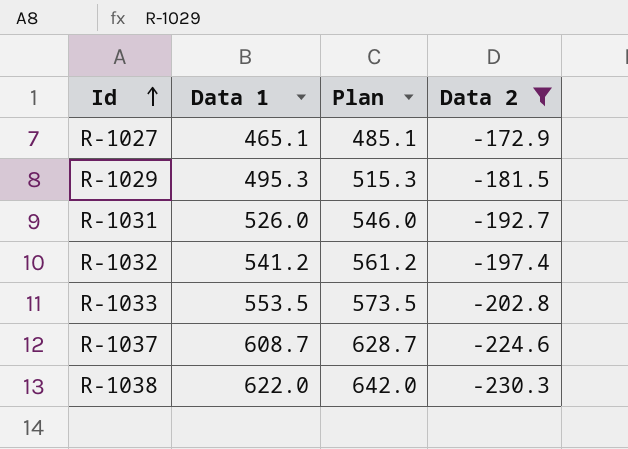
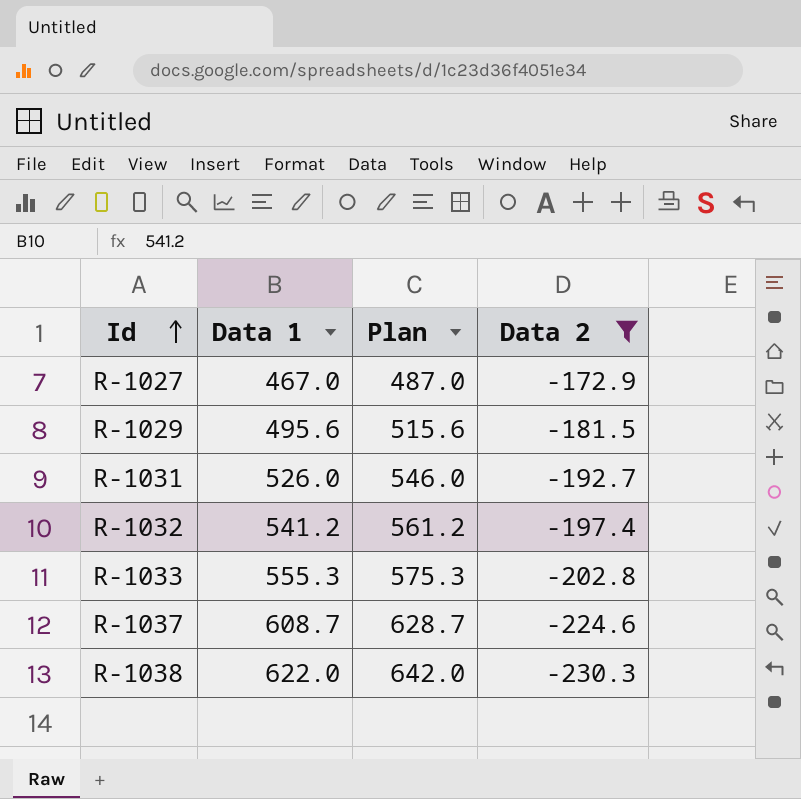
R-1027 | Data 1: 465.1 -> 467.0
R-1027 | Plan: 485.1 -> 487.0
R-1029 | Data 1: 495.3 -> 495.6
R-1029 | Plan: 515.3 -> 515.6
R-1033 | Data 1: 553.5 -> 555.3
R-1033 | Plan: 573.5 -> 575.3

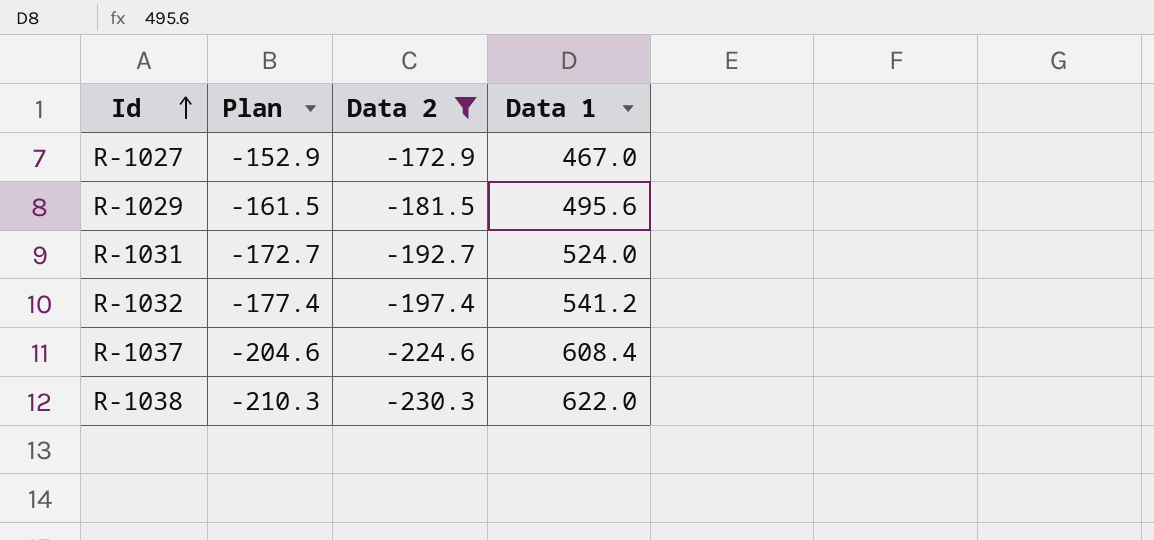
column Plan | formula: [Data 1] + 20 -> [Data 2] + 20
column Data 1 | position: 2 -> 4
row R-1033: 555.3 | 575.3 | -202.8 -> none
R-1031 | Data 1: 526.0 -> 524.0
R-1037 | Data 1: 608.7 -> 608.4

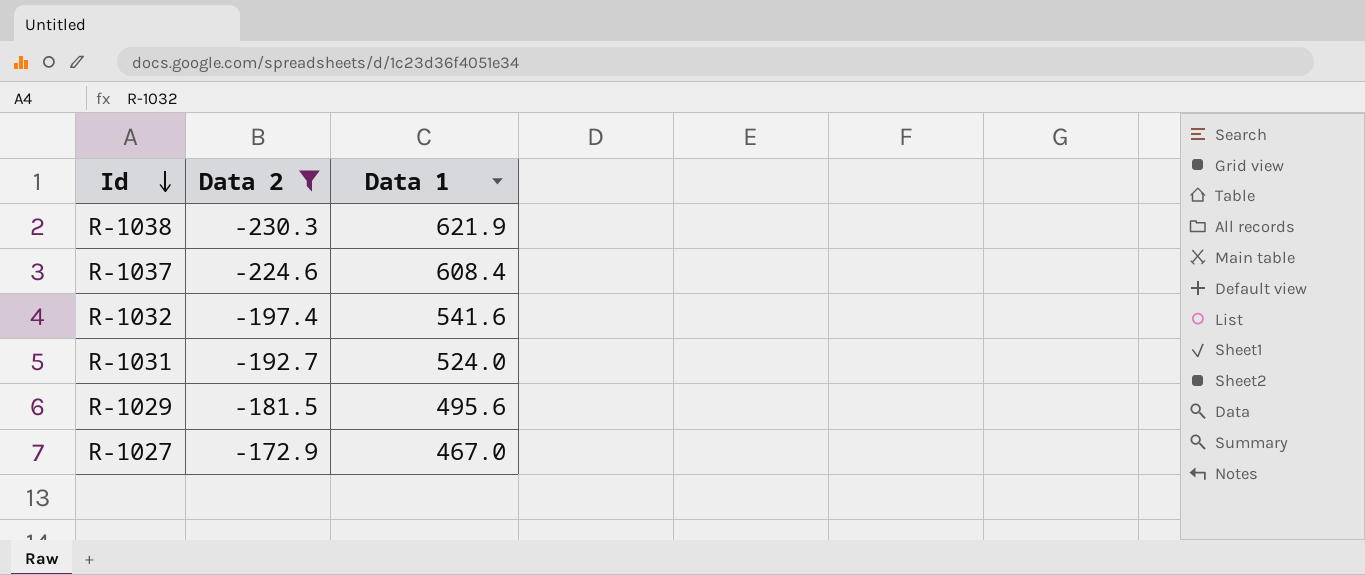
row order: Id ascending -> Id descending
column Plan | formula: [Data 2] + 20 -> none
R-1038 | Data 1: 622.0 -> 621.9
R-1032 | Data 1: 541.2 -> 541.6

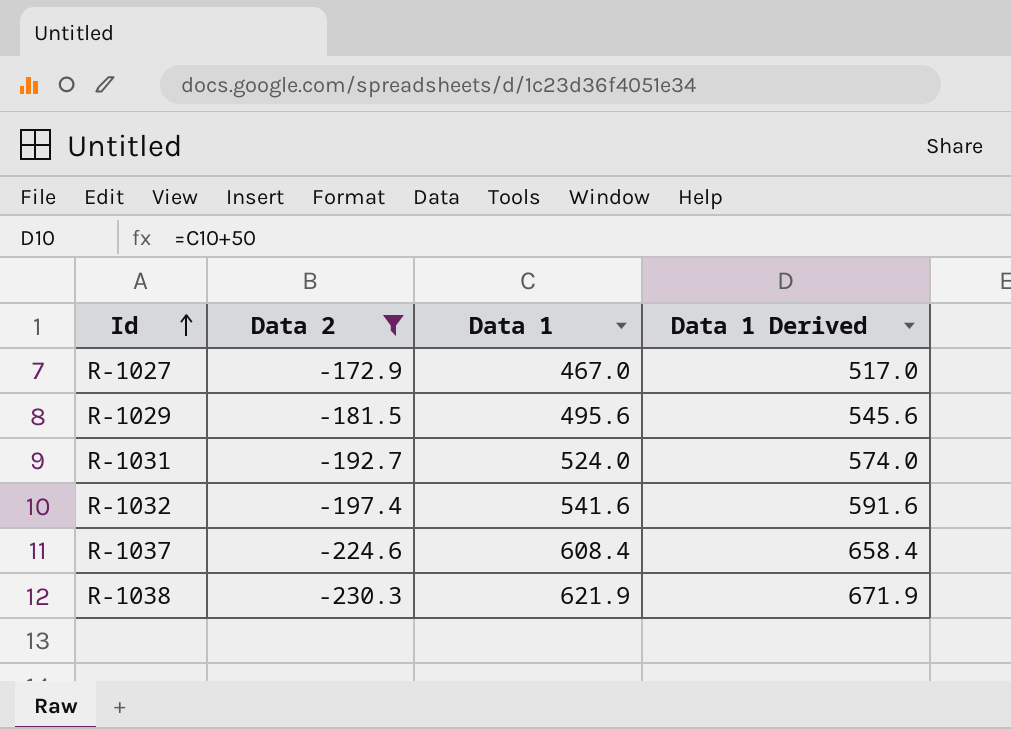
row order: Id descending -> Id ascending
column Data 1 Derived | formula: none -> [Data 1] + 50

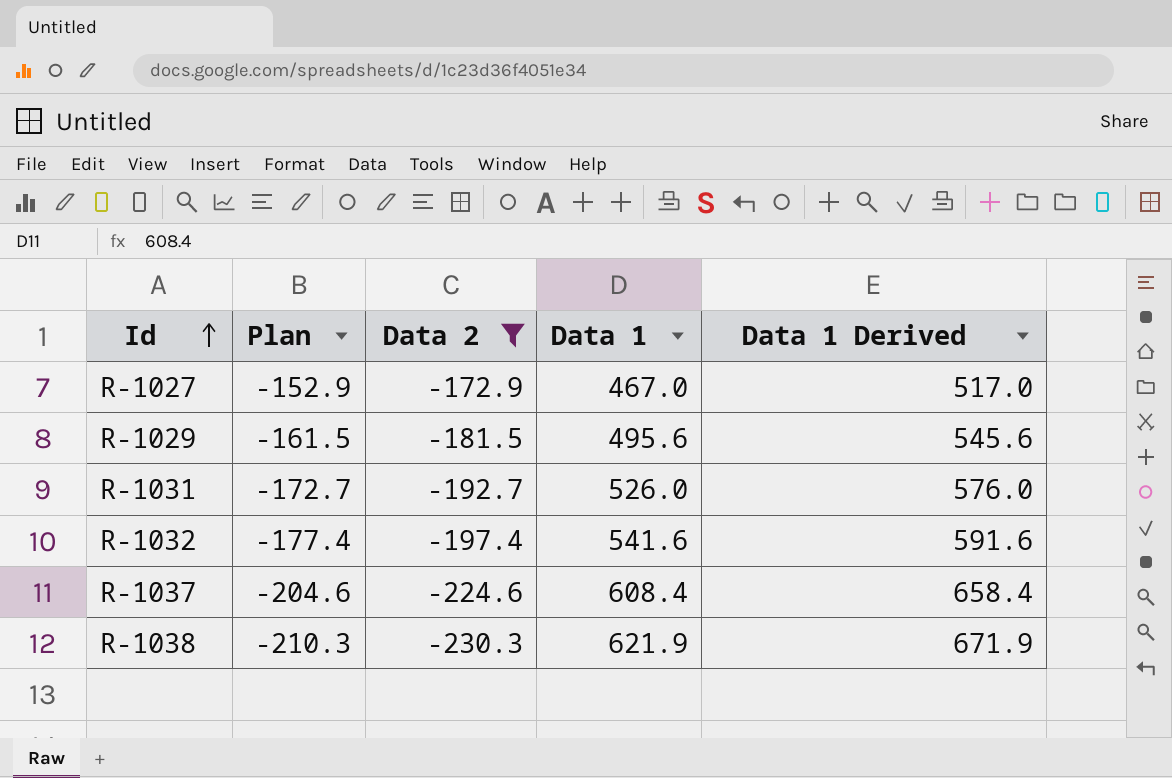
column Plan | formula: none -> [Data 2] + 20
R-1031 | Data 1: 524.0 -> 526.0
R-1031 | Data 1 Derived: 574.0 -> 576.0

